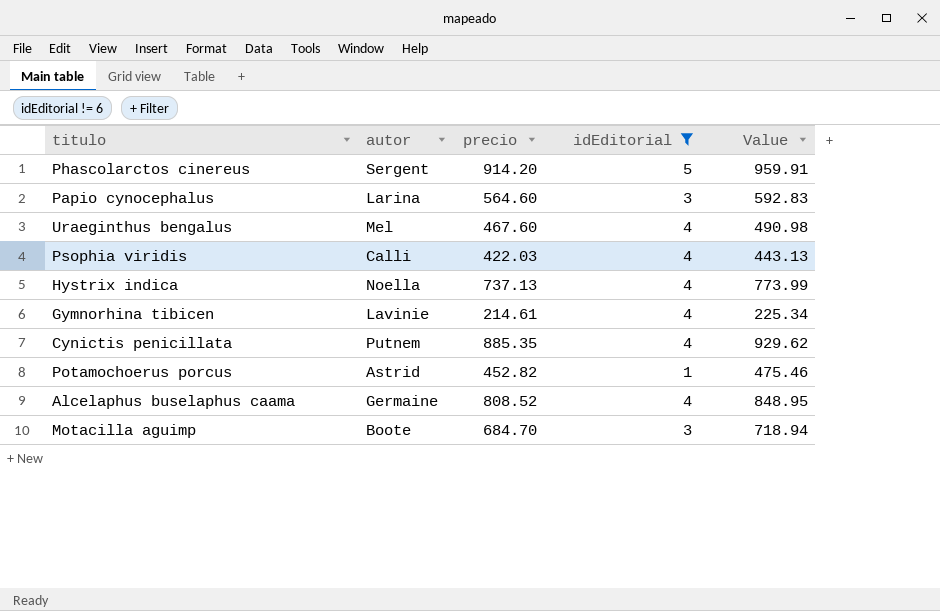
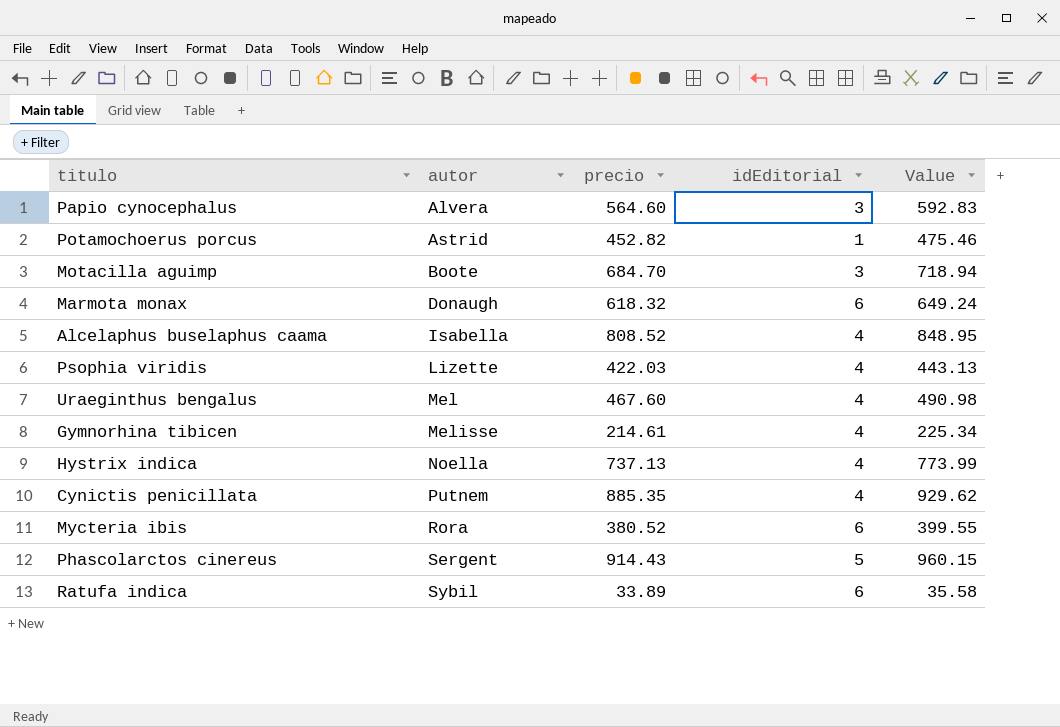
filter: idEditorial != 6 -> none
row order: none -> autor ascending
Papio cynocephalus | autor: Larina -> Alvera
Alcelaphus buselaphus caama | autor: Germaine -> Isabella
Psophia viridis | autor: Calli -> Lizette
Gymnorhina tibicen | autor: Lavinie -> Melisse
Phascolarctos cinereus | precio: 914.20 -> 914.43
Phascolarctos cinereus | Value: 959.91 -> 960.15

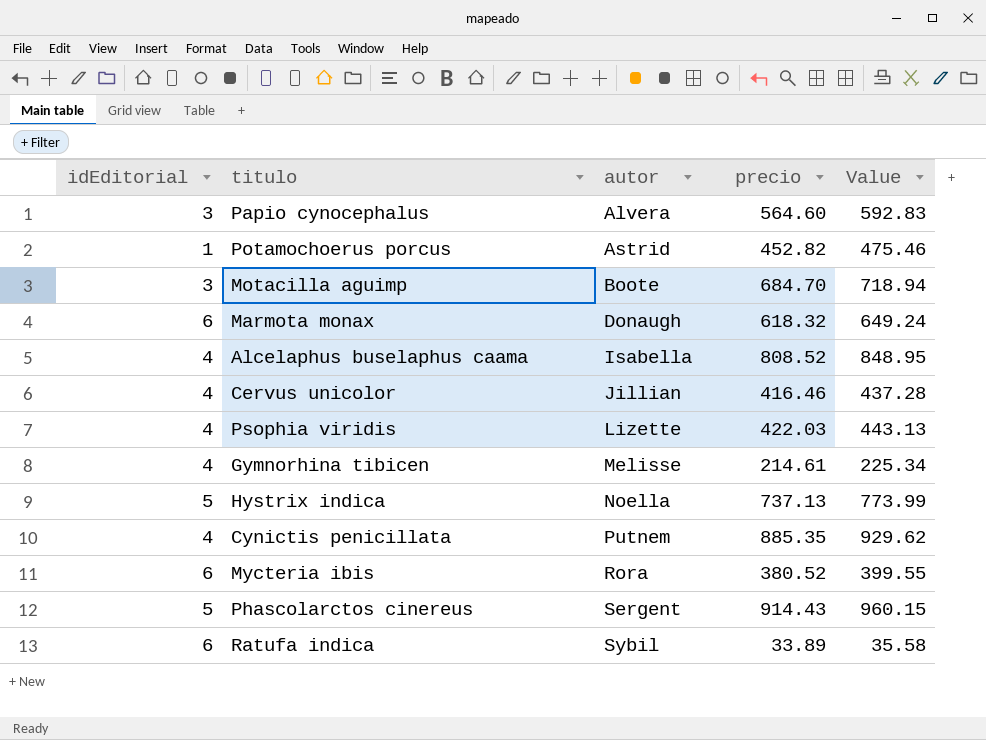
column idEditorial | position: 4 -> 1
row Uraeginthus bengalus: Mel | 467.60 | 4 | 490.98 -> none
row Cervus unicolor: none -> 4 | Jillian | 416.46 | 437.28
Hystrix indica | idEditorial: 4 -> 5

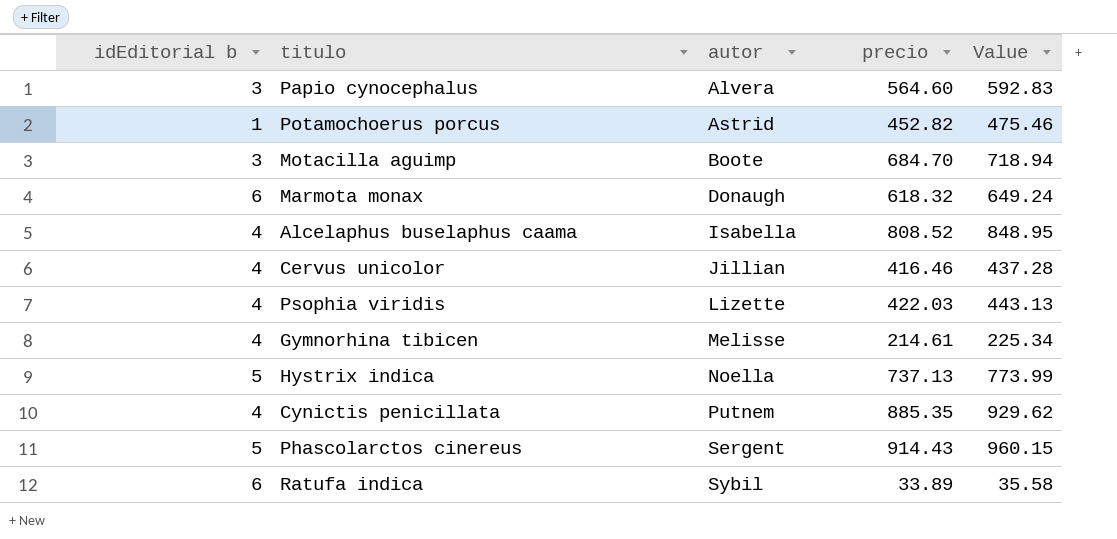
column name: idEditorial -> idEditorial b
row Mycteria ibis: 6 | Rora | 380.52 | 399.55 -> none

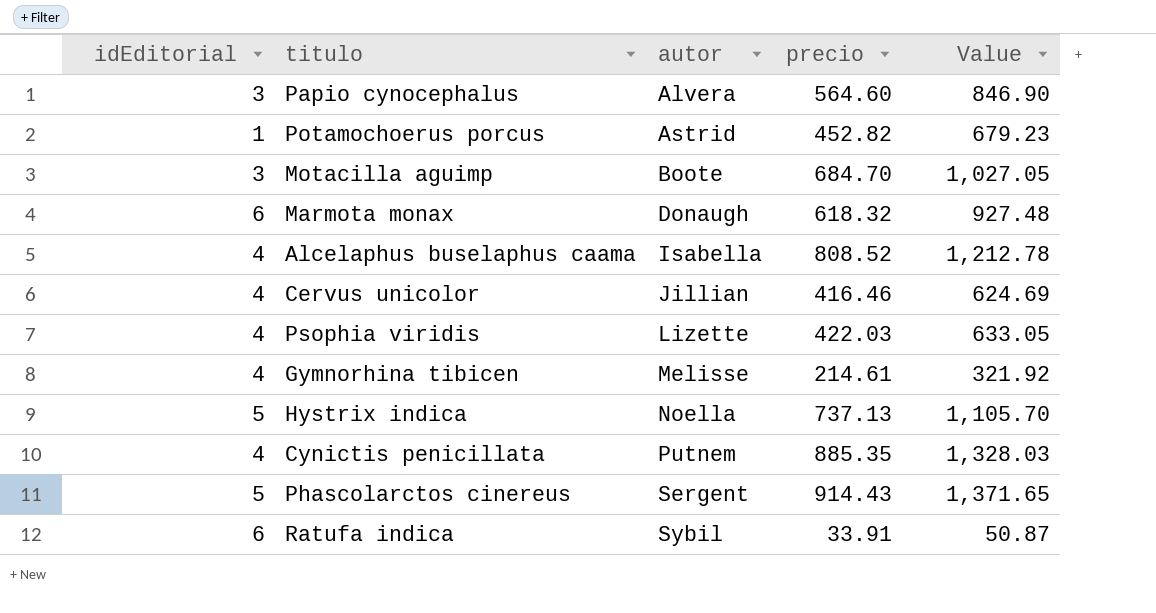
column name: idEditorial b -> idEditorial
column Value | formula: [precio] * 1.05 -> [precio] * 1.5
Ratufa indica | precio: 33.89 -> 33.91

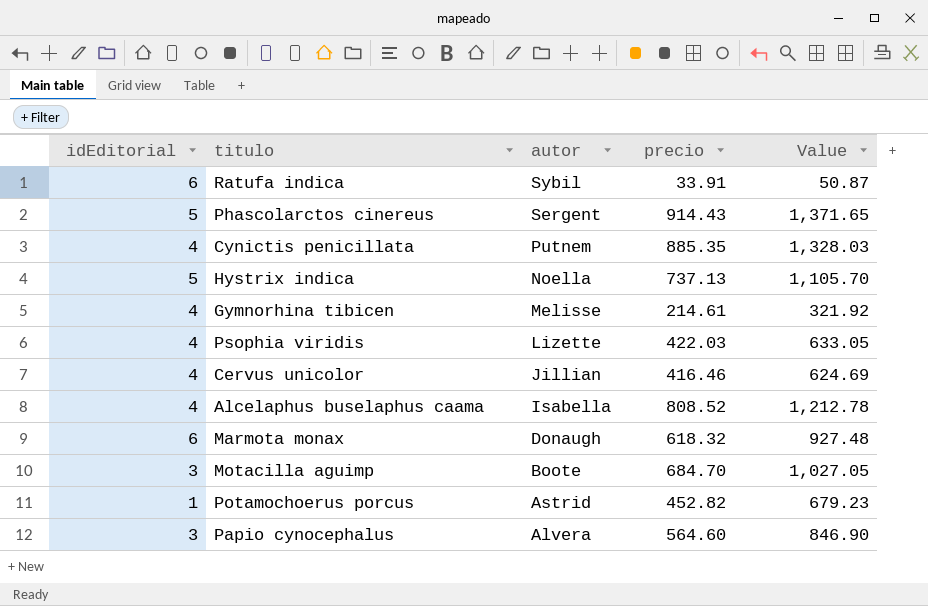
row order: autor ascending -> autor descending

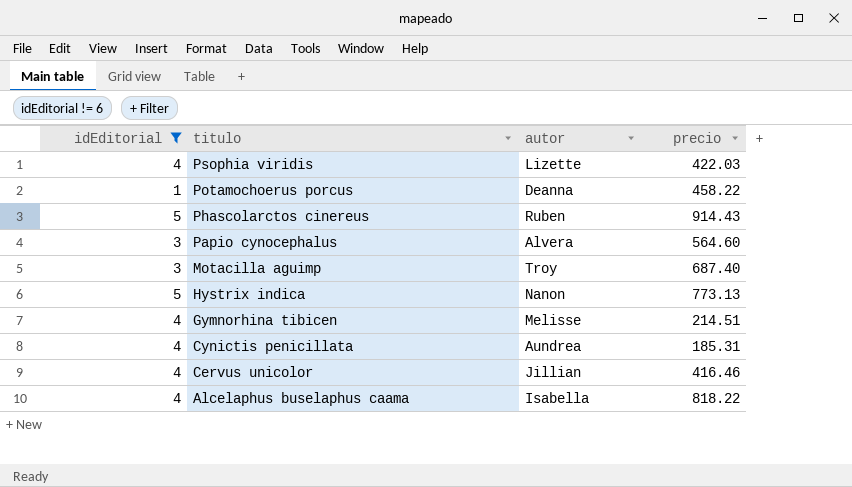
filter: none -> idEditorial != 6
row order: autor descending -> titulo descending
column Value | formula: [precio] * 1.5 -> none
Potamochoerus porcus | autor: Astrid -> Deanna
Potamochoerus porcus | precio: 452.82 -> 458.22
Phascolarctos cinereus | autor: Sergent -> Ruben
Motacilla aguimp | autor: Boote -> Troy
Motacilla aguimp | precio: 684.70 -> 687.40
Hystrix indica | autor: Noella -> Nanon
Hystrix indica | precio: 737.13 -> 773.13
Gymnorhina tibicen | precio: 214.61 -> 214.51
Cynictis penicillata | autor: Putnem -> Aundrea
Cynictis penicillata | precio: 885.35 -> 185.31
Alcelaphus buselaphus caama | precio: 808.52 -> 818.22

